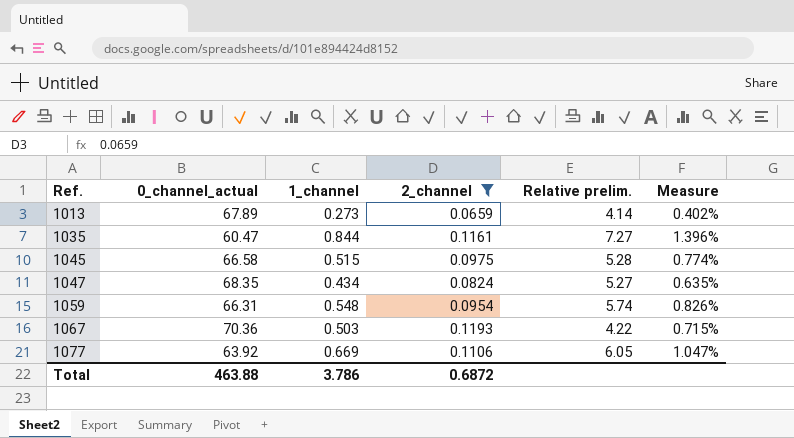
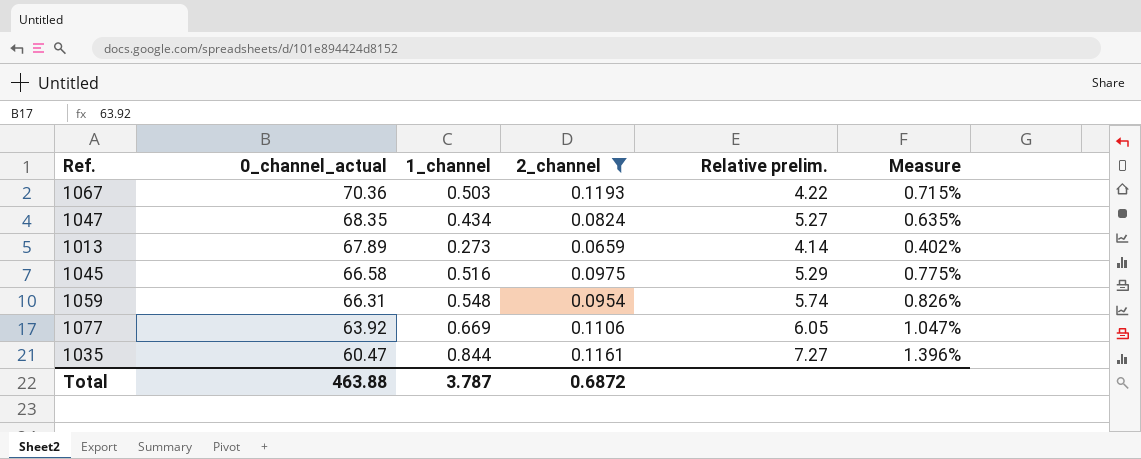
row order: Ref. ascending -> 0_channel_actual descending
1045 | 1_channel: 0.515 -> 0.516
1045 | Relative prelim.: 5.28 -> 5.29
1045 | Measure: 0.774% -> 0.775%
Total | 1_channel: 3.786 -> 3.787

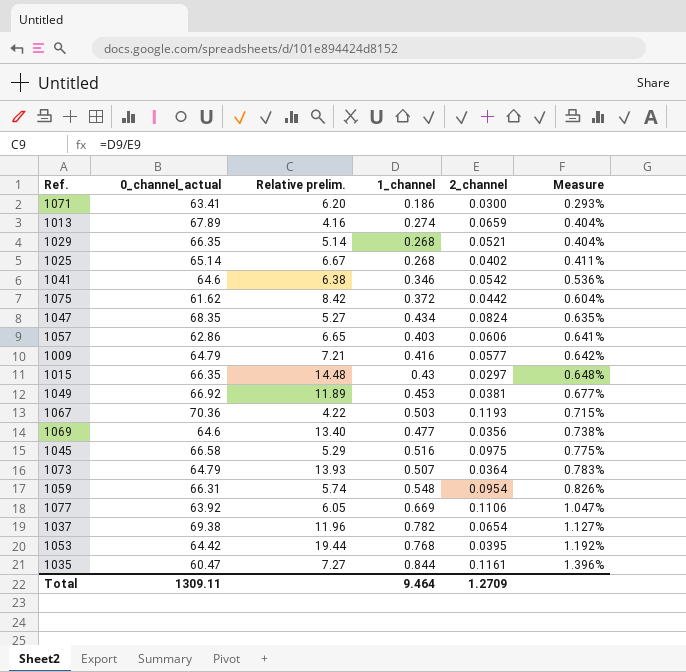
filter: 2_channel >= 0.0659 -> none
row order: 0_channel_actual descending -> Measure ascending
column Relative prelim. | position: 5 -> 3
1013 | Relative prelim.: 4.14 -> 4.16
1013 | 1_channel: 0.273 -> 0.274
1013 | Measure: 0.402% -> 0.404%
Total | 0_channel_actual: 463.88 -> 1309.11
Total | 1_channel: 3.787 -> 9.464
Total | 2_channel: 0.6872 -> 1.2709

